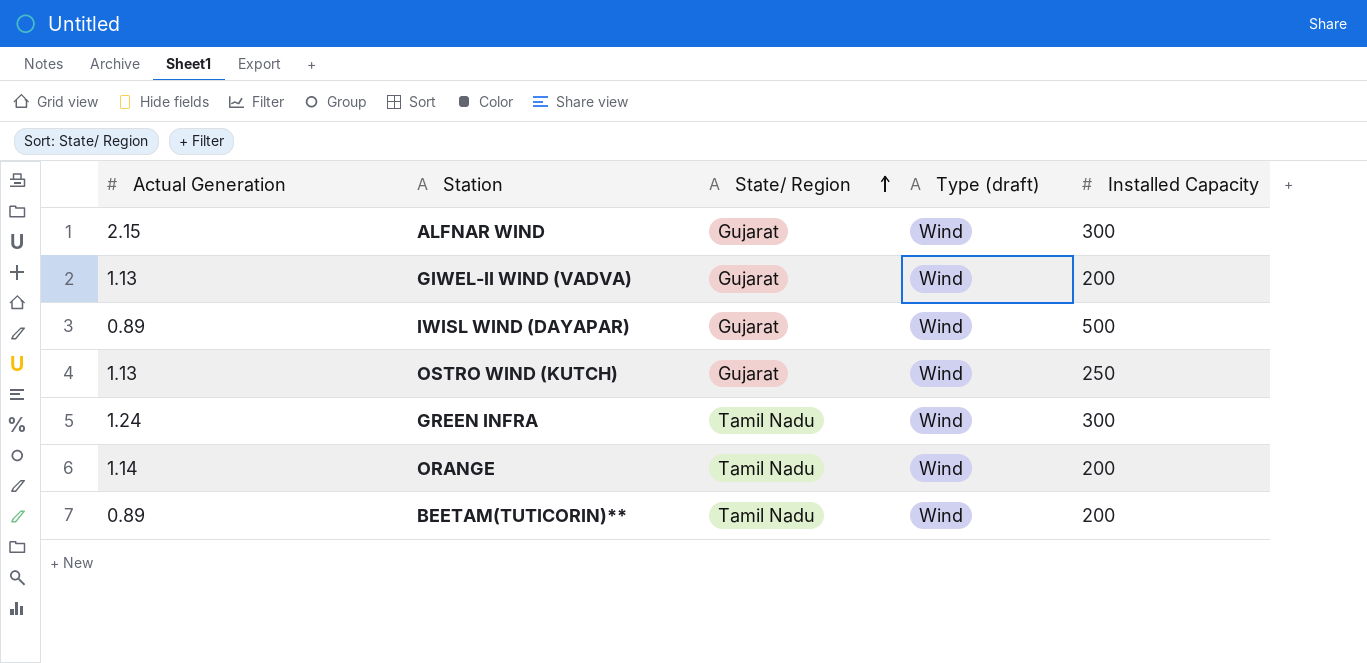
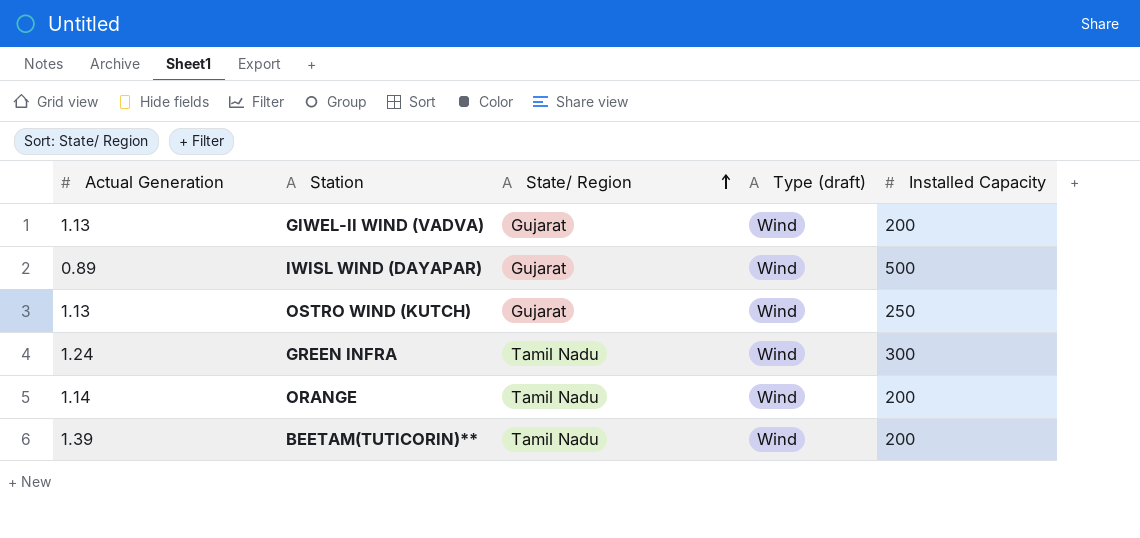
row ALFNAR WIND: 2.15 | Gujarat | Wind | 300 -> none
BEETAM(TUTICORIN)** | Actual Generation: 0.89 -> 1.39

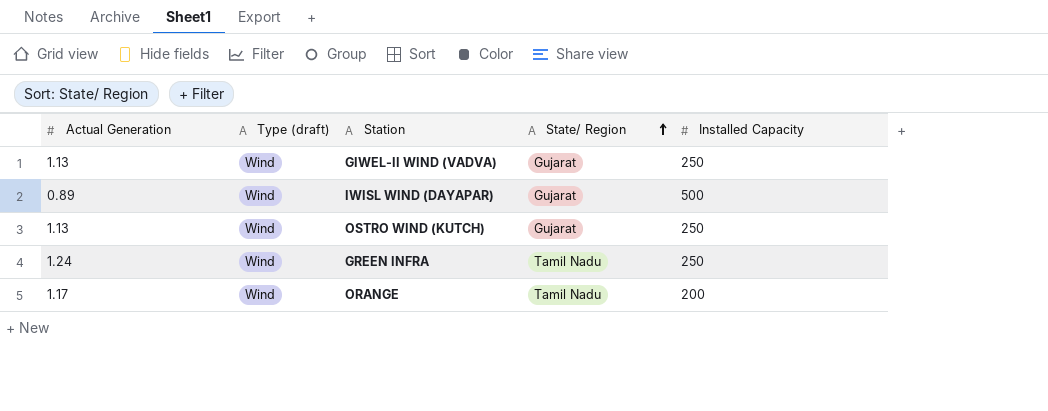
column Type (draft) | position: 4 -> 2
row BEETAM(TUTICORIN)**: 1.39 | Tamil Nadu | Wind | 200 -> none
GIWEL-II WIND (VADVA) | Installed Capacity: 200 -> 250
GREEN INFRA | Installed Capacity: 300 -> 250
ORANGE | Actual Generation: 1.14 -> 1.17

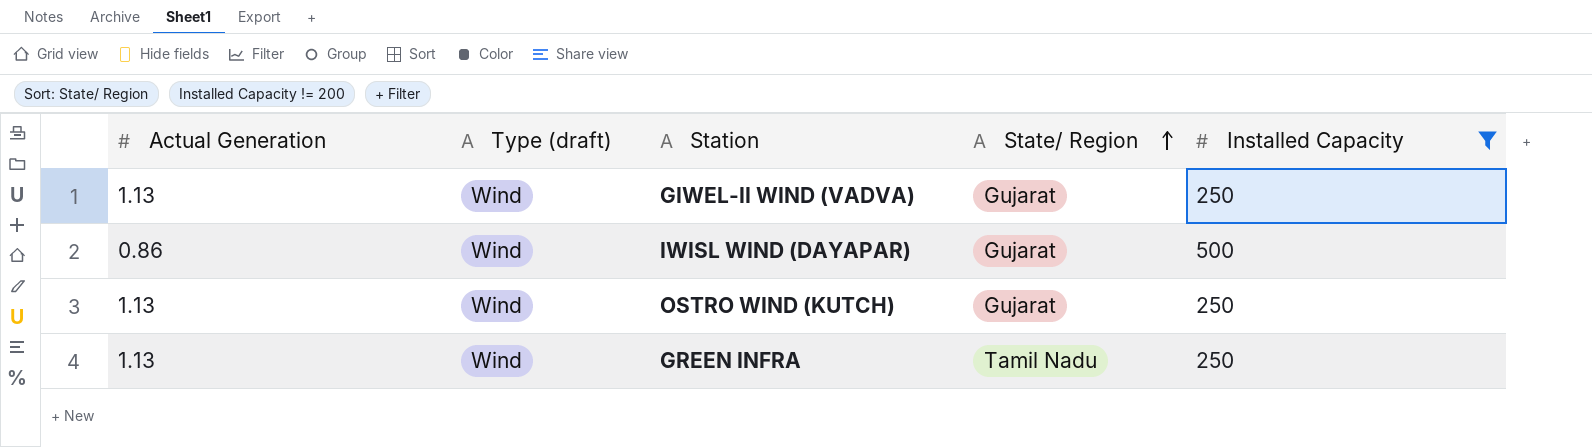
filter: none -> Installed Capacity != 200
IWISL WIND (DAYAPAR) | Actual Generation: 0.89 -> 0.86
GREEN INFRA | Actual Generation: 1.24 -> 1.13

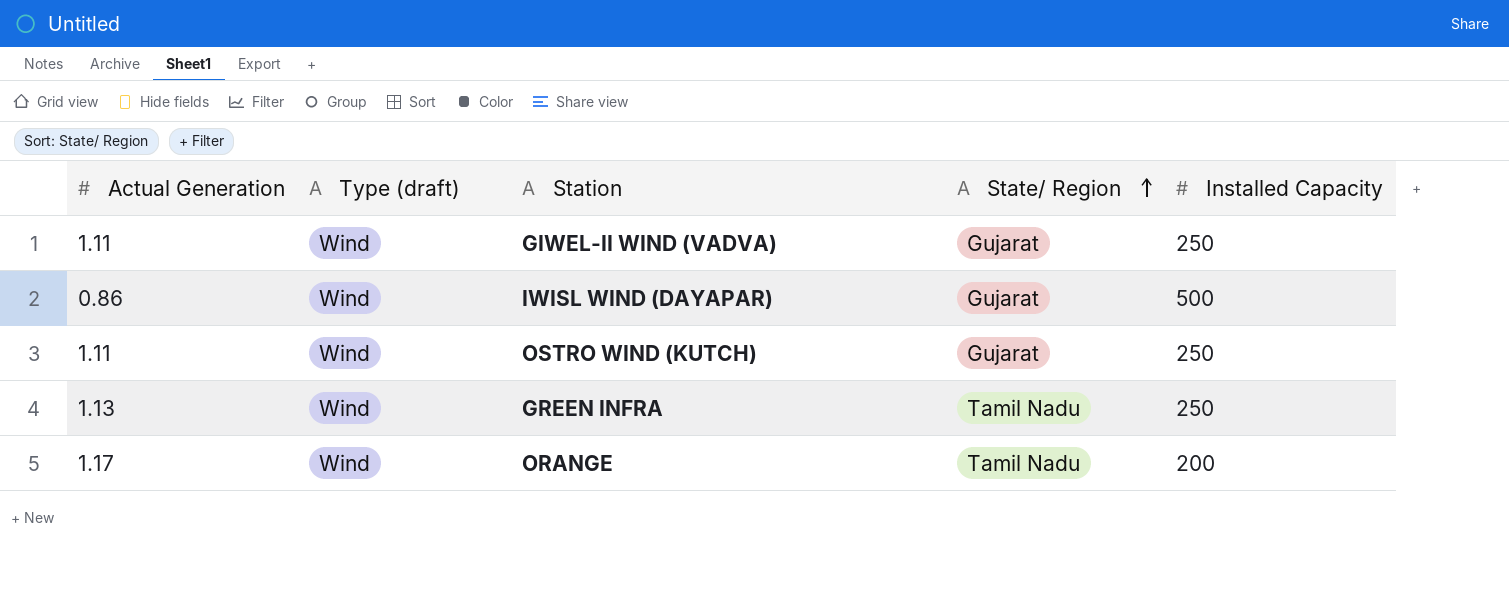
filter: Installed Capacity != 200 -> none
GIWEL-II WIND (VADVA) | Actual Generation: 1.13 -> 1.11
OSTRO WIND (KUTCH) | Actual Generation: 1.13 -> 1.11

